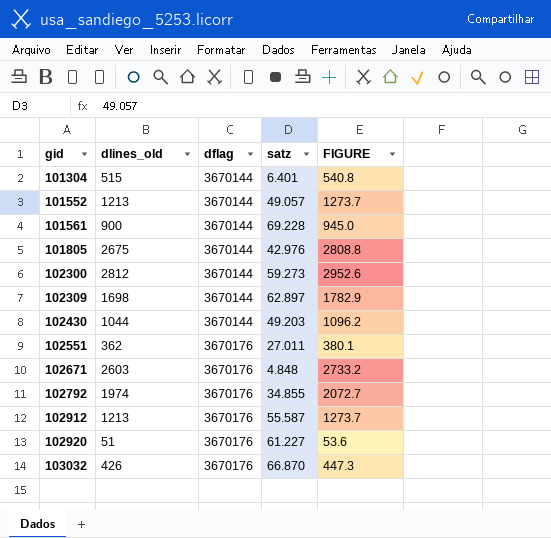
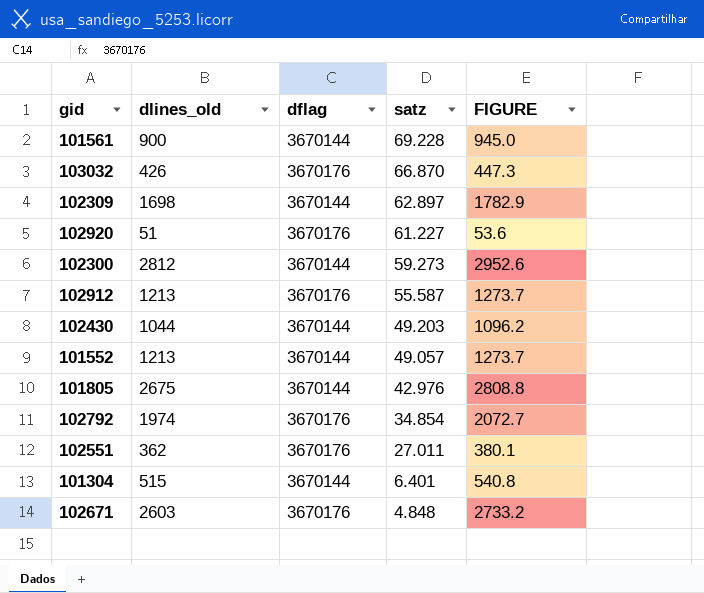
row order: gid ascending -> satz descending
102792 | satz: 34.855 -> 34.854

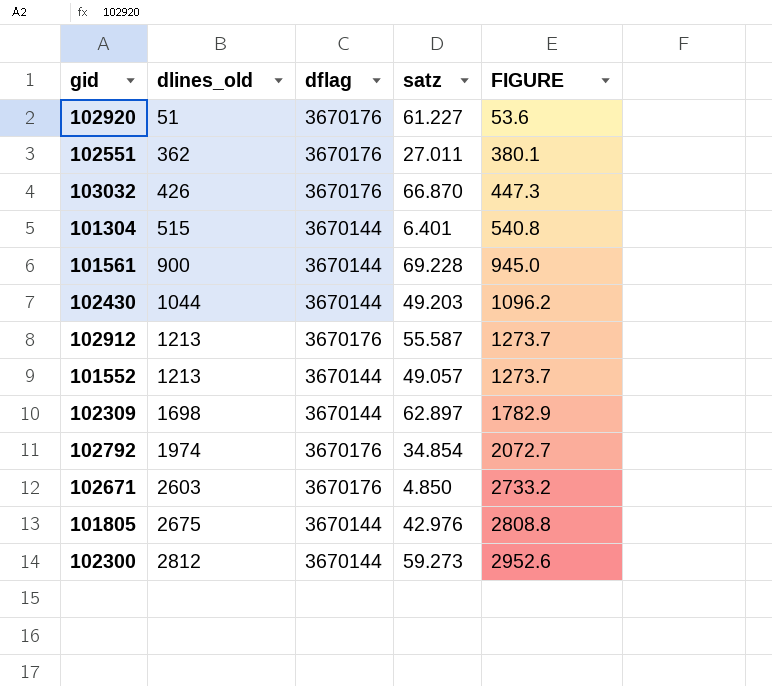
row order: satz descending -> dlines_old ascending
102671 | satz: 4.848 -> 4.850

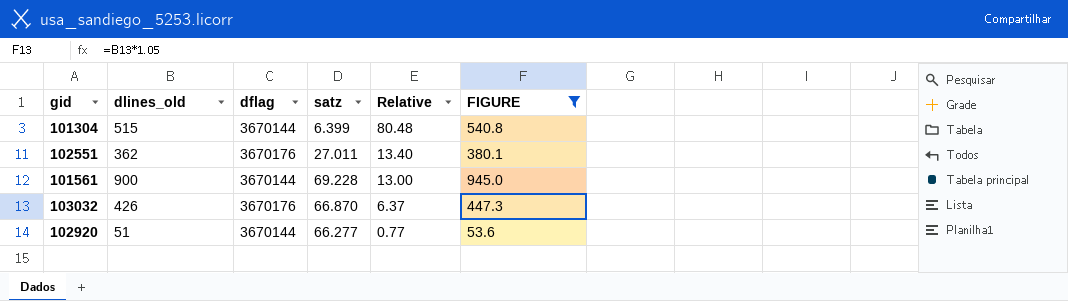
filter: none -> FIGURE <= 945.0
row order: dlines_old ascending -> Relative descending
column Relative | formula: none -> [dlines_old] / [satz]
101304 | satz: 6.401 -> 6.399
102920 | dflag: 3670176 -> 3670144
102920 | satz: 61.227 -> 66.277

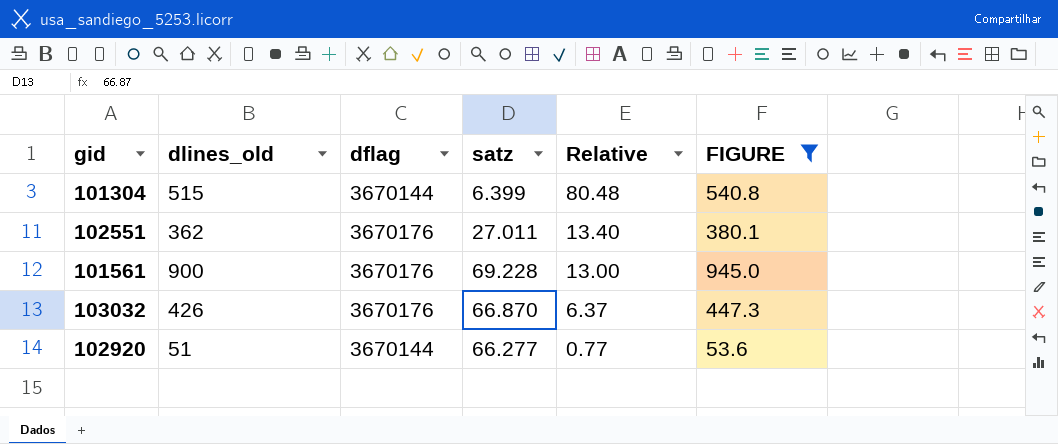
101561 | dflag: 3670144 -> 3670176

